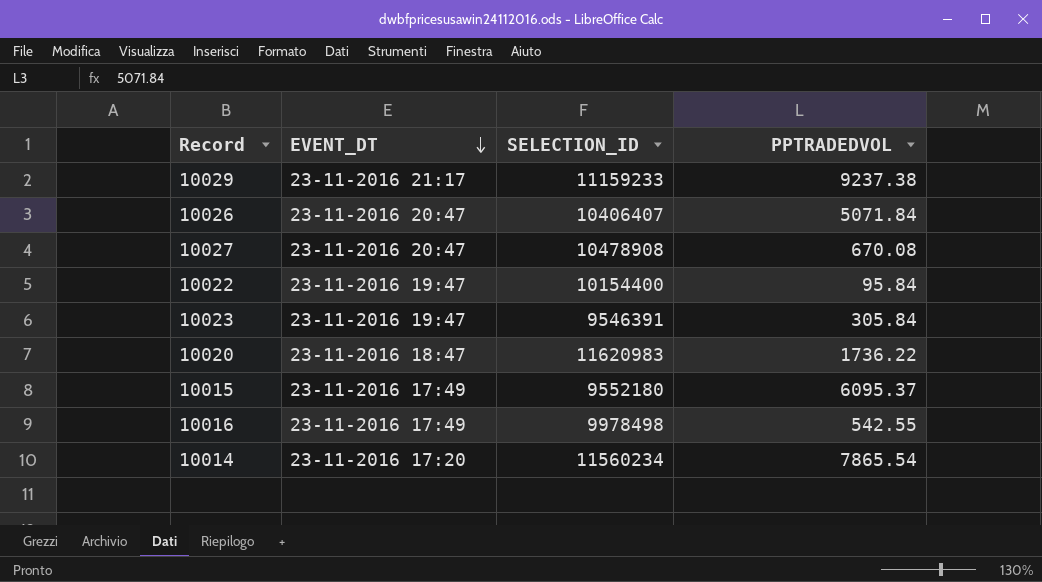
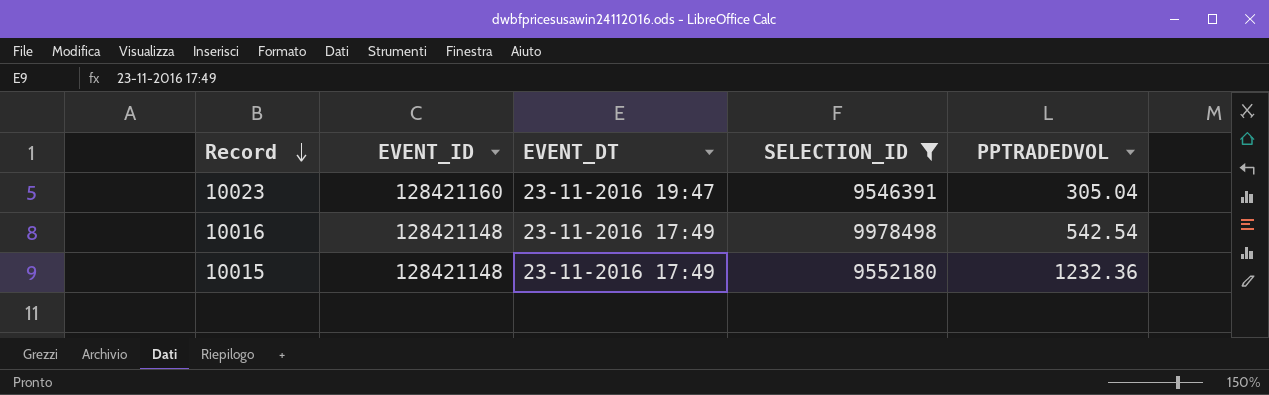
filter: none -> SELECTION_ID <= 9978498
row order: EVENT_DT descending -> Record descending
column EVENT_ID | position: none -> 2
10023 | PPTRADEDVOL: 305.84 -> 305.04
10016 | PPTRADEDVOL: 542.55 -> 542.54
10015 | PPTRADEDVOL: 6095.37 -> 1232.36

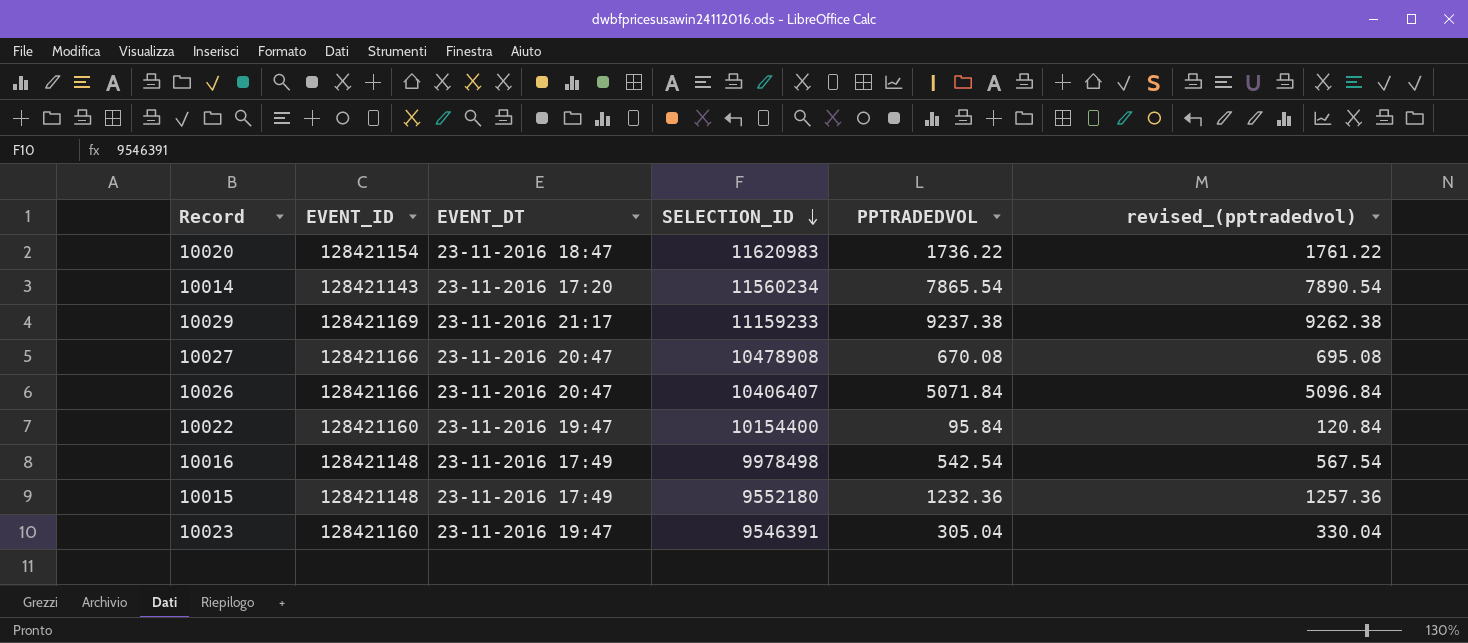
filter: SELECTION_ID <= 9978498 -> none
row order: Record descending -> SELECTION_ID descending
column revised_(pptradedvol) | formula: none -> [PPTRADEDVOL] + 25

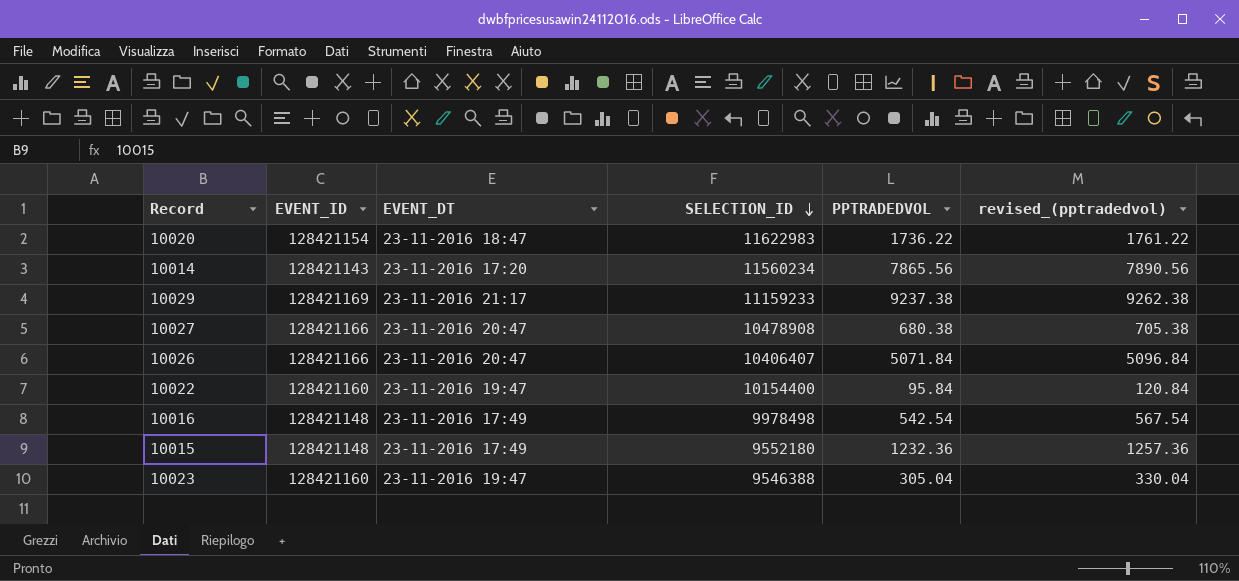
10020 | SELECTION_ID: 11620983 -> 11622983
10014 | PPTRADEDVOL: 7865.54 -> 7865.56
10014 | revised_(pptradedvol): 7890.54 -> 7890.56
10027 | PPTRADEDVOL: 670.08 -> 680.38
10027 | revised_(pptradedvol): 695.08 -> 705.38
10023 | SELECTION_ID: 9546391 -> 9546388

